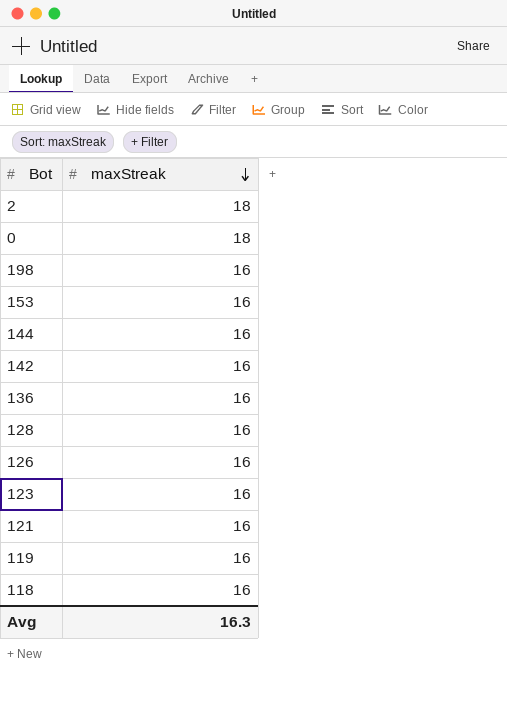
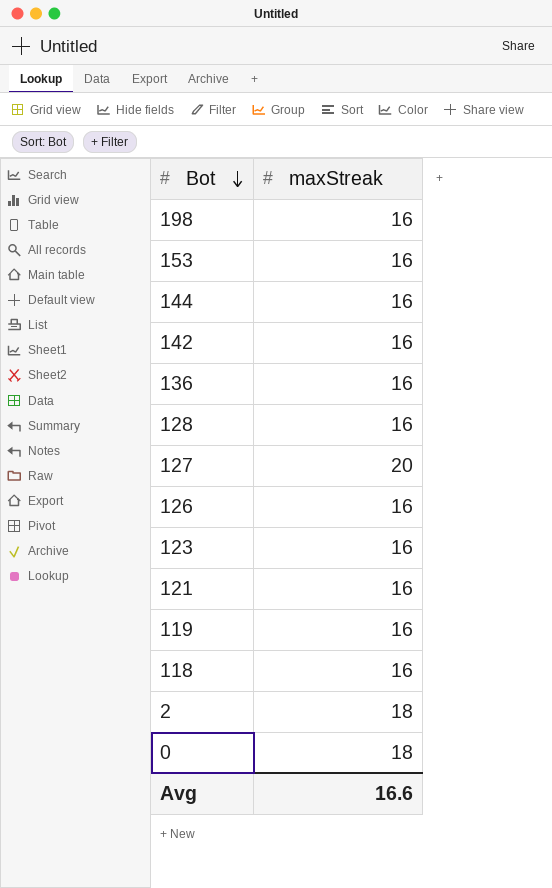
row order: maxStreak descending -> Bot descending
row 127: none -> 20
Avg | maxStreak: 16.3 -> 16.6

